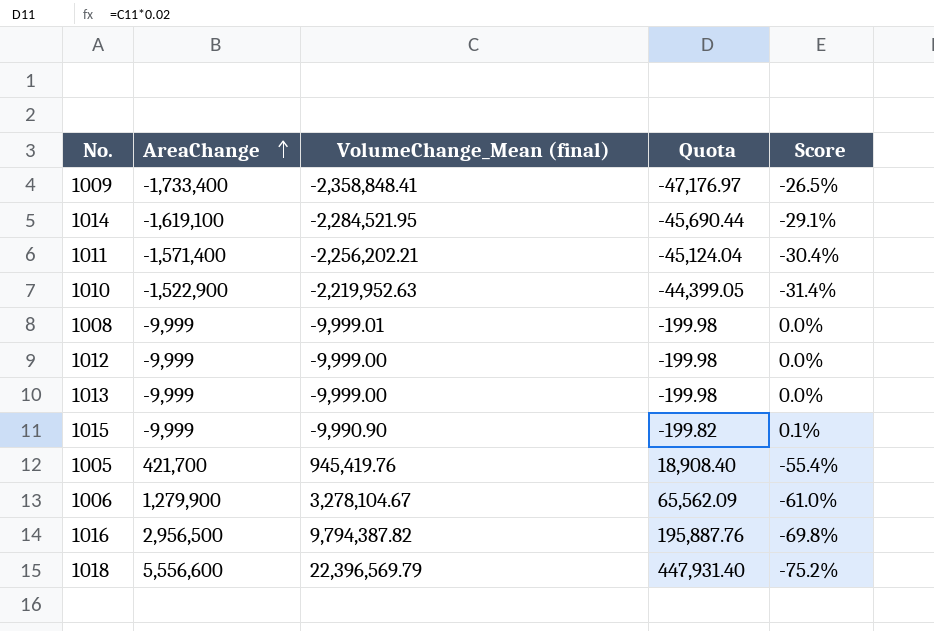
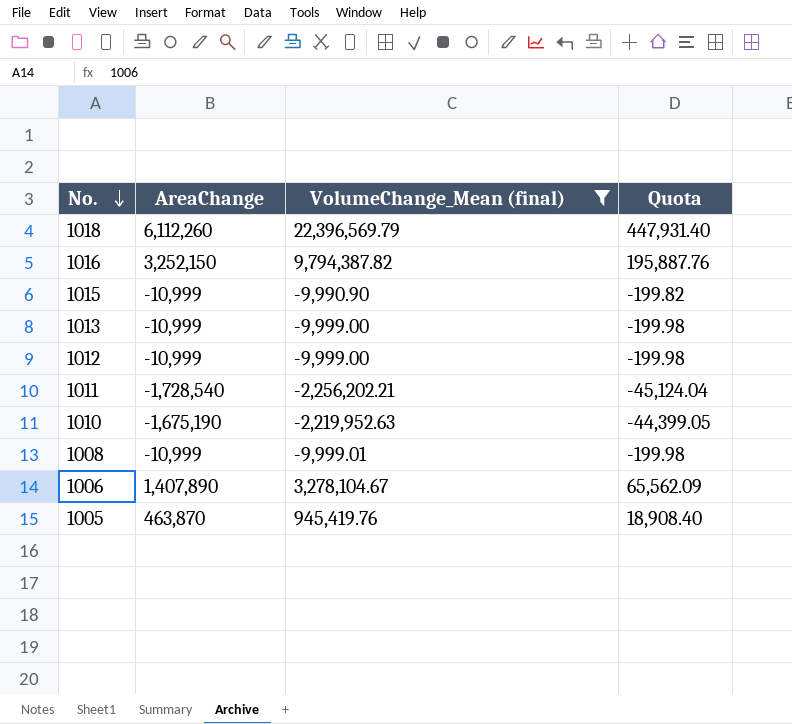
filter: none -> VolumeChange_Mean (final) >= -2,256,202.21
row order: AreaChange ascending -> No. descending
column Score | formula: ([AreaChange] - [VolumeChange_Mean (final)]) / [VolumeChange_Mean (final)] -> none
1018 | AreaChange: 5,556,600 -> 6,112,260
1016 | AreaChange: 2,956,500 -> 3,252,150
1015 | AreaChange: -9,999 -> -10,999
1013 | AreaChange: -9,999 -> -10,999
1012 | AreaChange: -9,999 -> -10,999
1011 | AreaChange: -1,571,400 -> -1,728,540
1010 | AreaChange: -1,522,900 -> -1,675,190
1008 | AreaChange: -9,999 -> -10,999
1006 | AreaChange: 1,279,900 -> 1,407,890
1005 | AreaChange: 421,700 -> 463,870

